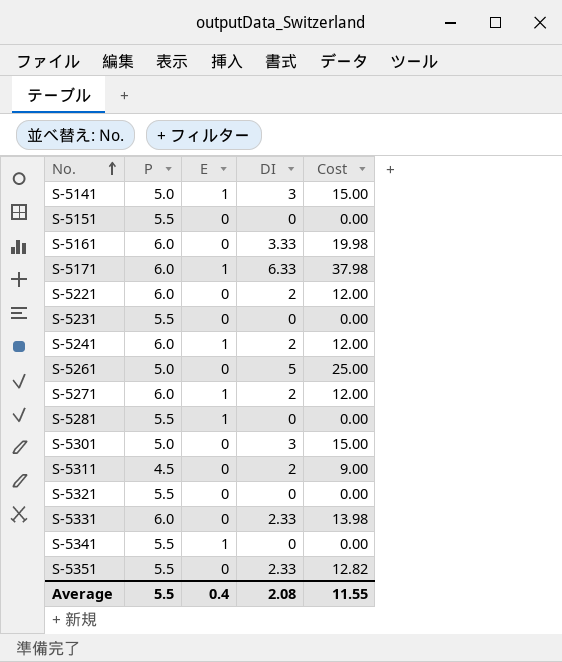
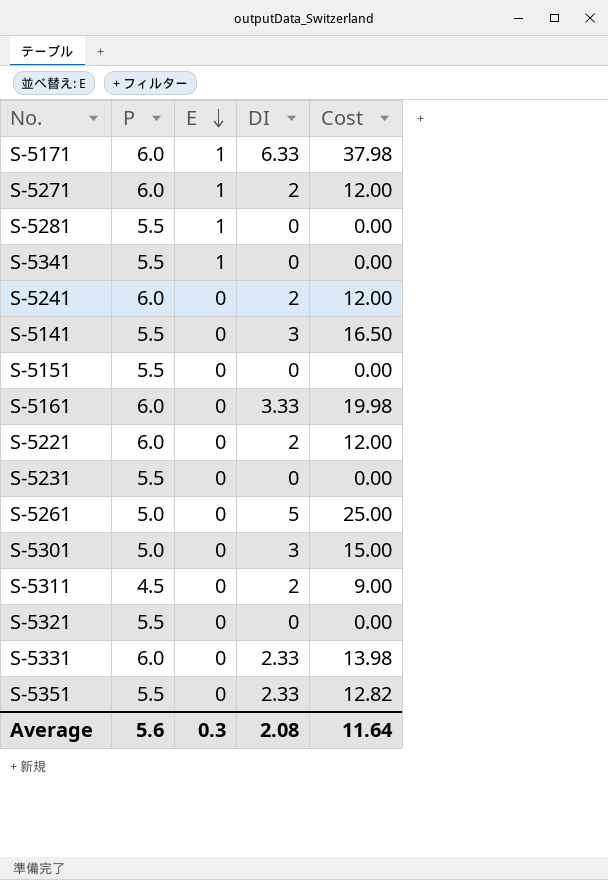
row order: No. ascending -> E descending
S-5241 | E: 1 -> 0
S-5141 | P: 5.0 -> 5.5
S-5141 | E: 1 -> 0
S-5141 | Cost: 15.00 -> 16.50
Average | P: 5.5 -> 5.6
Average | E: 0.4 -> 0.3
Average | Cost: 11.55 -> 11.64

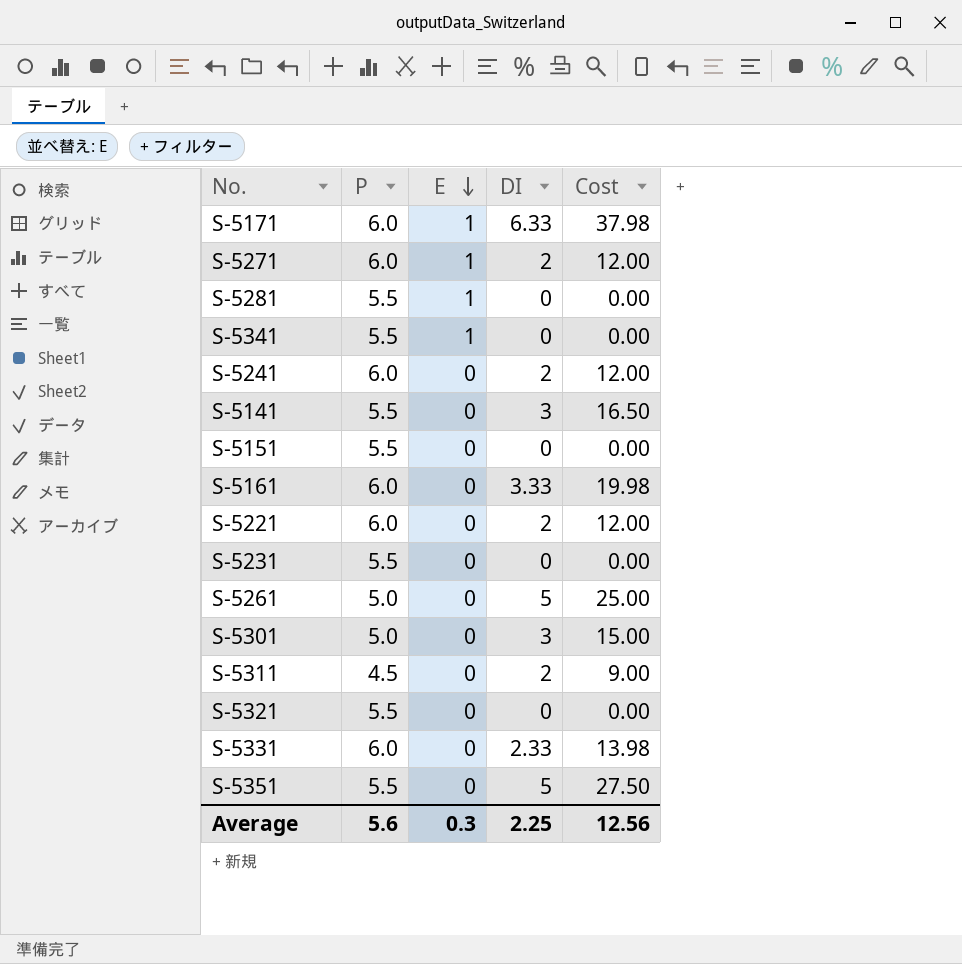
S-5351 | DI: 2.33 -> 5
S-5351 | Cost: 12.82 -> 27.50
Average | DI: 2.08 -> 2.25
Average | Cost: 11.64 -> 12.56

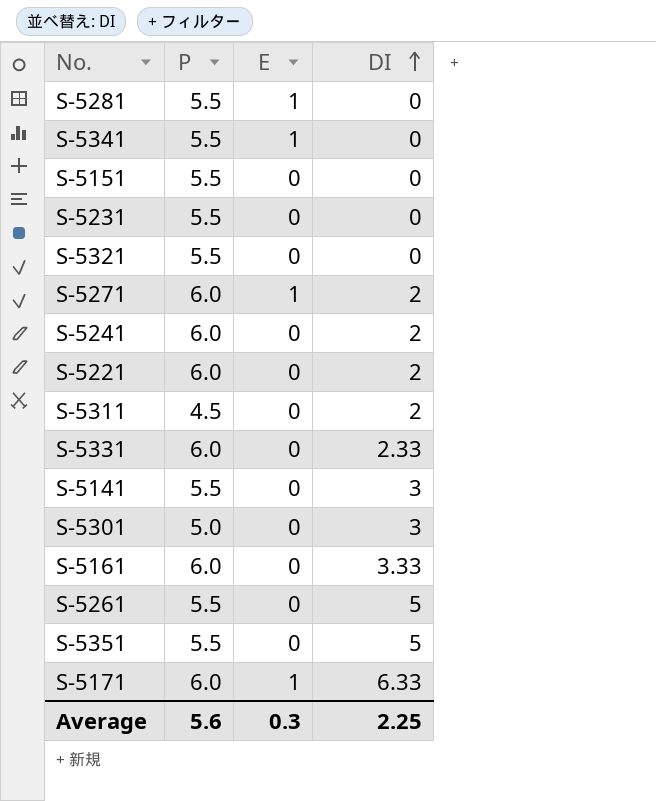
row order: E descending -> DI ascending
column Cost | formula: [P] * [DI] -> none
S-5261 | P: 5.0 -> 5.5

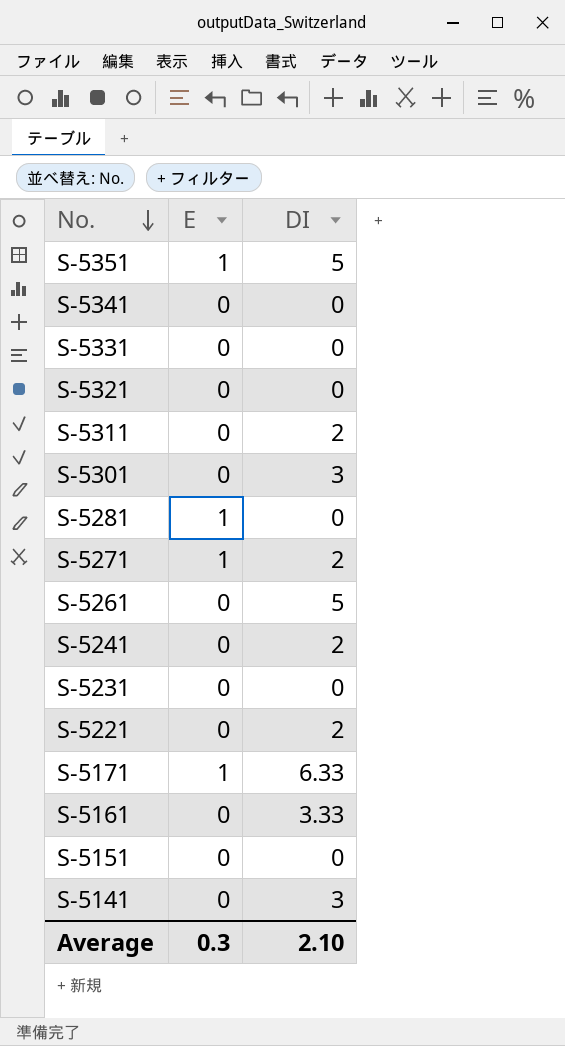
row order: DI ascending -> No. descending
column P | position: 2 -> none
S-5351 | E: 0 -> 1
S-5341 | E: 1 -> 0
S-5331 | DI: 2.33 -> 0
Average | DI: 2.25 -> 2.10

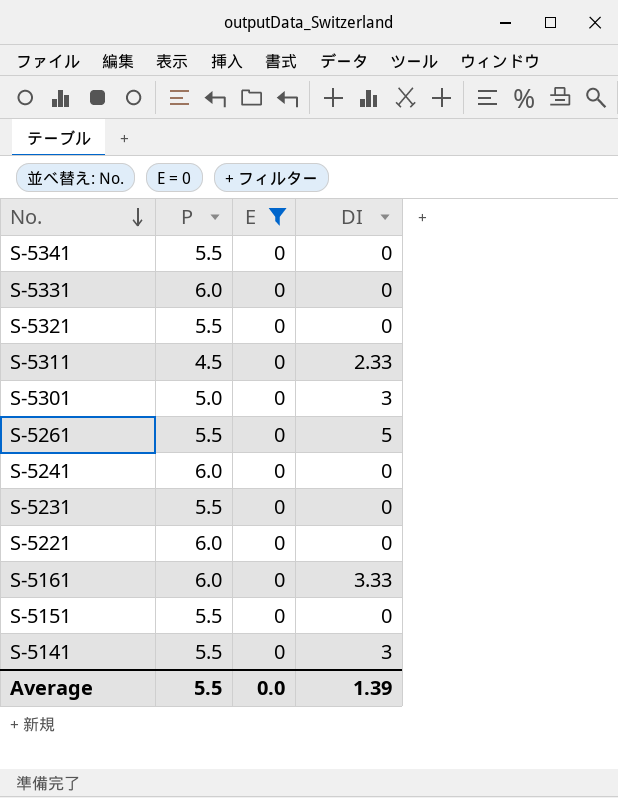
filter: none -> E = 0
column P | position: none -> 2
S-5311 | DI: 2 -> 2.33
S-5241 | DI: 2 -> 0
S-5221 | DI: 2 -> 0
Average | E: 0.3 -> 0.0
Average | DI: 2.10 -> 1.39

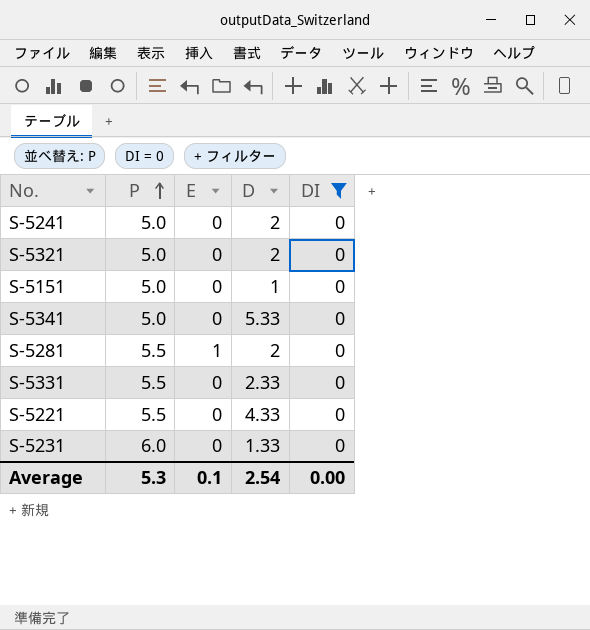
filter: E = 0 -> DI = 0
row order: No. descending -> P ascending
column D | position: none -> 4
S-5241 | P: 6.0 -> 5.0
S-5321 | P: 5.5 -> 5.0
S-5151 | P: 5.5 -> 5.0
S-5341 | P: 5.5 -> 5.0
S-5331 | P: 6.0 -> 5.5
S-5221 | P: 6.0 -> 5.5
S-5231 | P: 5.5 -> 6.0
Average | P: 5.5 -> 5.3
Average | E: 0.0 -> 0.1
Average | DI: 1.39 -> 0.00

